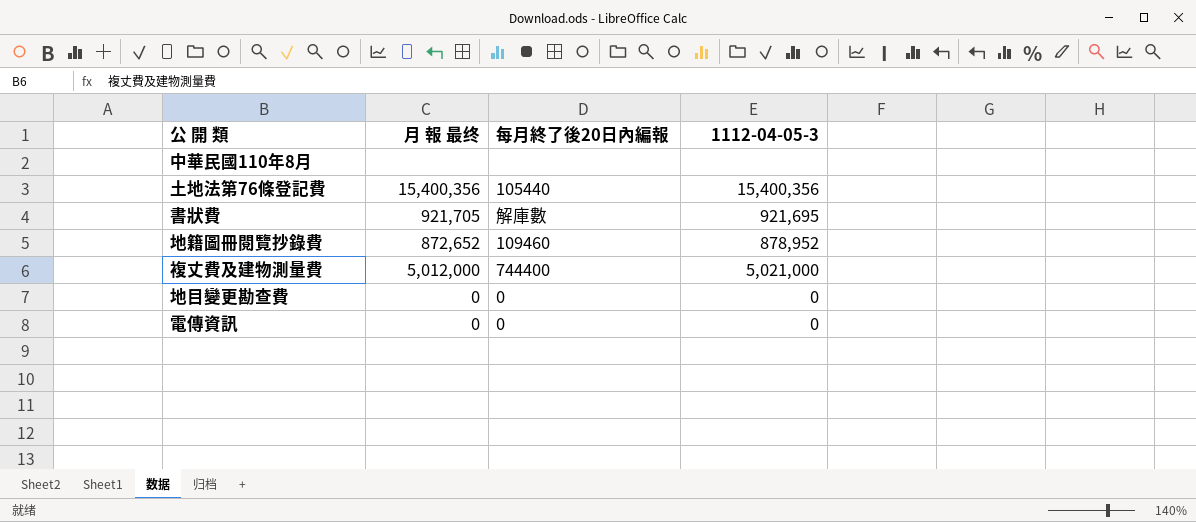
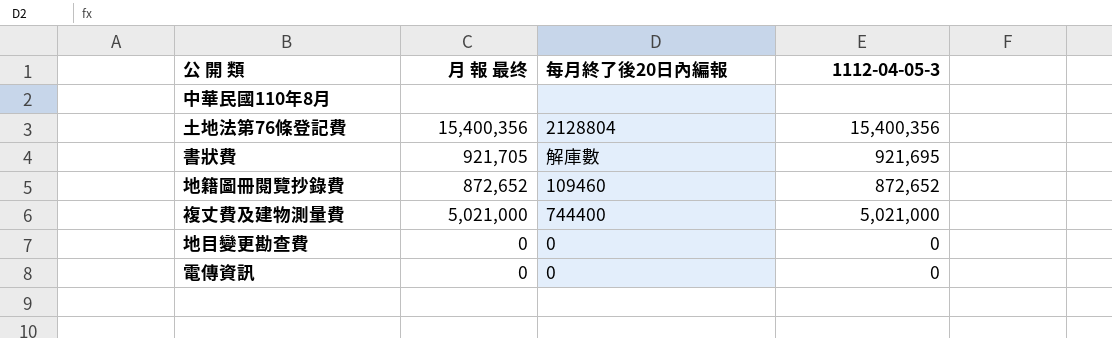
土地法第76條登記費 | 每月終了後20日內編報: 105440 -> 2128804
地籍圖冊閱覽抄錄費 | 1112-04-05-3: 878,952 -> 872,652
複丈費及建物測量費 | 月 報 最终: 5,012,000 -> 5,021,000

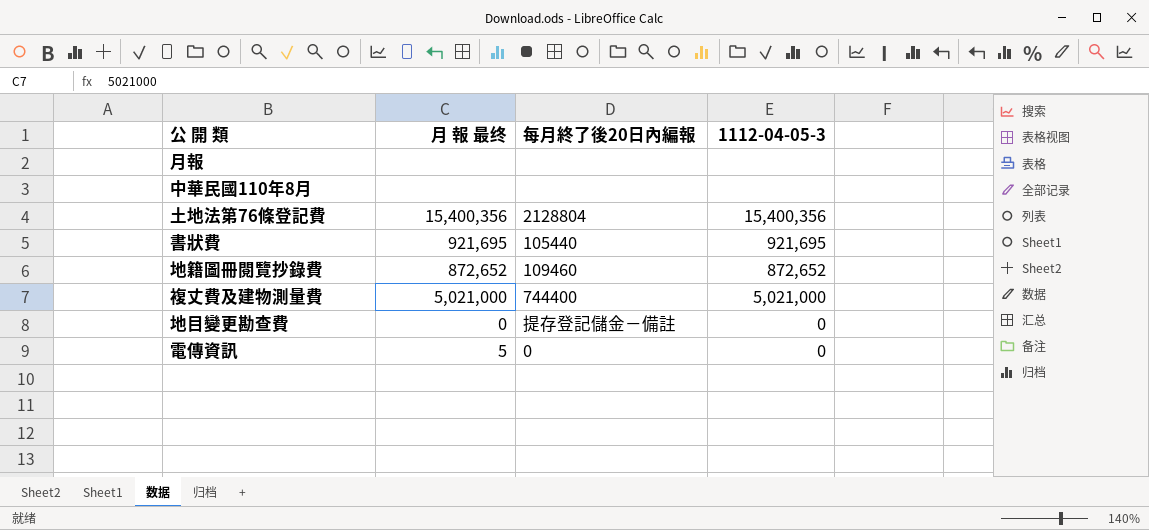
row 月報: none -> none | none | none
書狀費 | 月 報 最终: 921,705 -> 921,695
書狀費 | 每月終了後20日內編報: 解庫數 -> 105440
地目變更勘查費 | 每月終了後20日內編報: 0 -> 提存登記儲金－備註
電傳資訊 | 月 報 最终: 0 -> 5

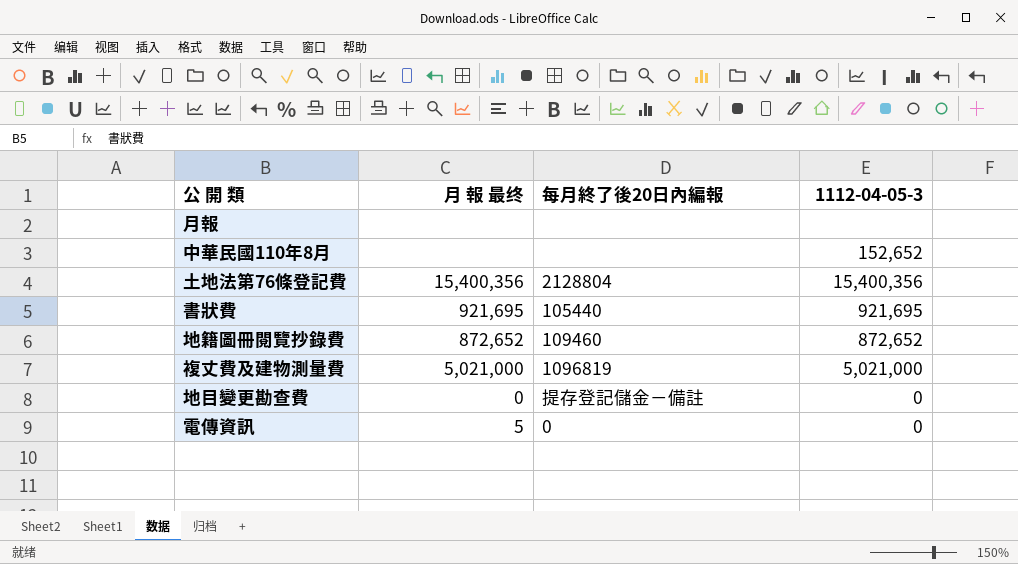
中華民國110年8月 | 1112-04-05-3: none -> 152,652
複丈費及建物測量費 | 每月終了後20日內編報: 744400 -> 1096819

